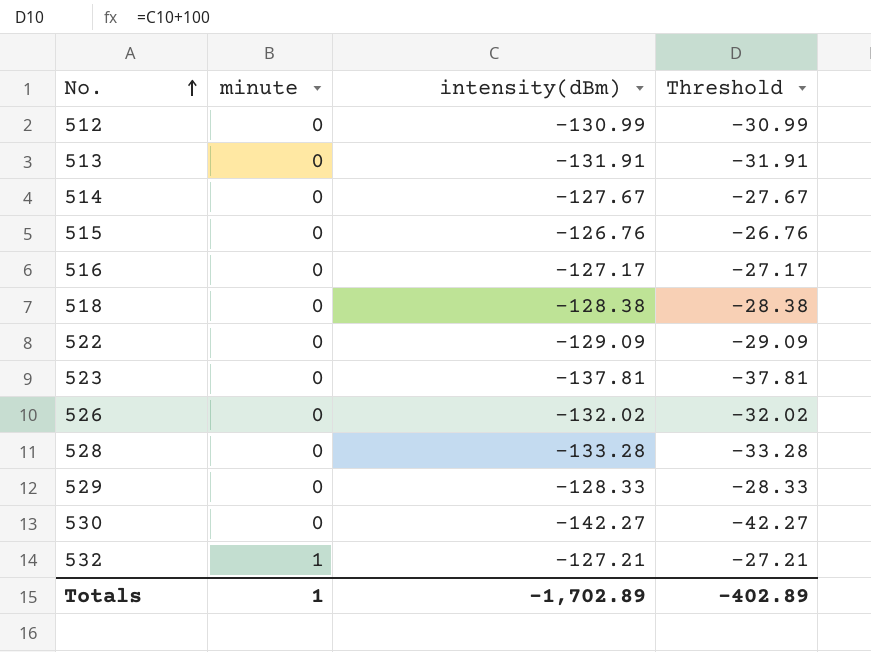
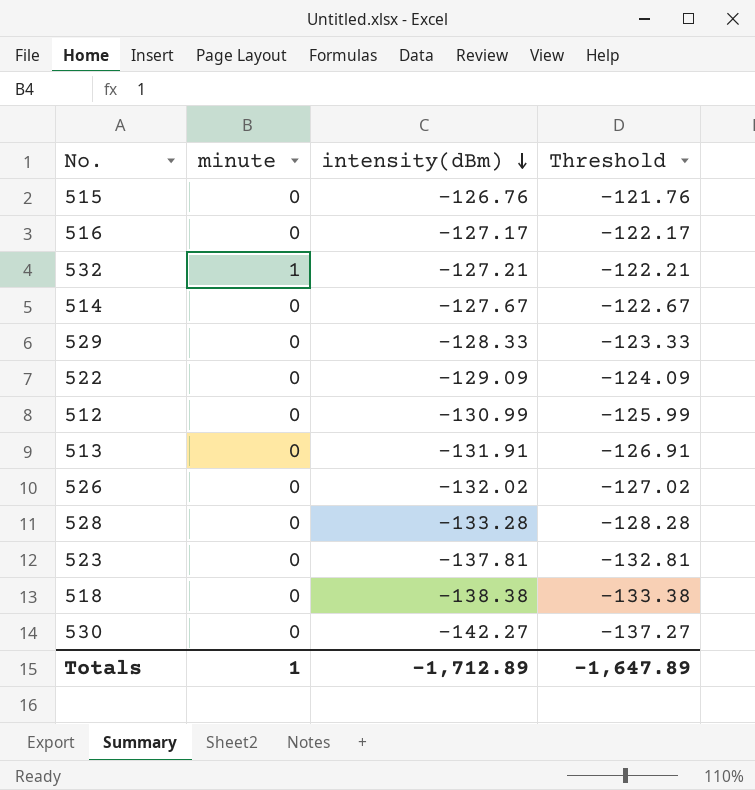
row order: No. ascending -> intensity(dBm) descending
column Threshold | formula: [intensity(dBm)] + 100 -> [intensity(dBm)] + 5
518 | intensity(dBm): -128.38 -> -138.38
Totals | intensity(dBm): -1,702.89 -> -1,712.89
Totals | Threshold: -402.89 -> -1,647.89

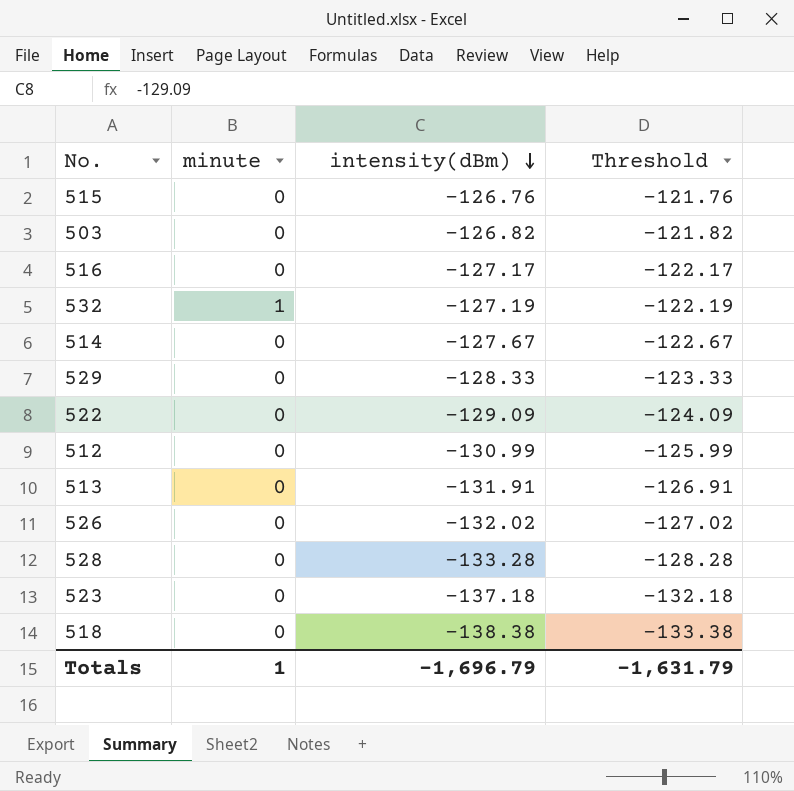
row 530: 0 | -142.27 | -137.27 -> none
row 503: none -> 0 | -126.82 | -121.82
532 | intensity(dBm): -127.21 -> -127.19
532 | Threshold: -122.21 -> -122.19
523 | intensity(dBm): -137.81 -> -137.18
523 | Threshold: -132.81 -> -132.18
Totals | intensity(dBm): -1,712.89 -> -1,696.79
Totals | Threshold: -1,647.89 -> -1,631.79

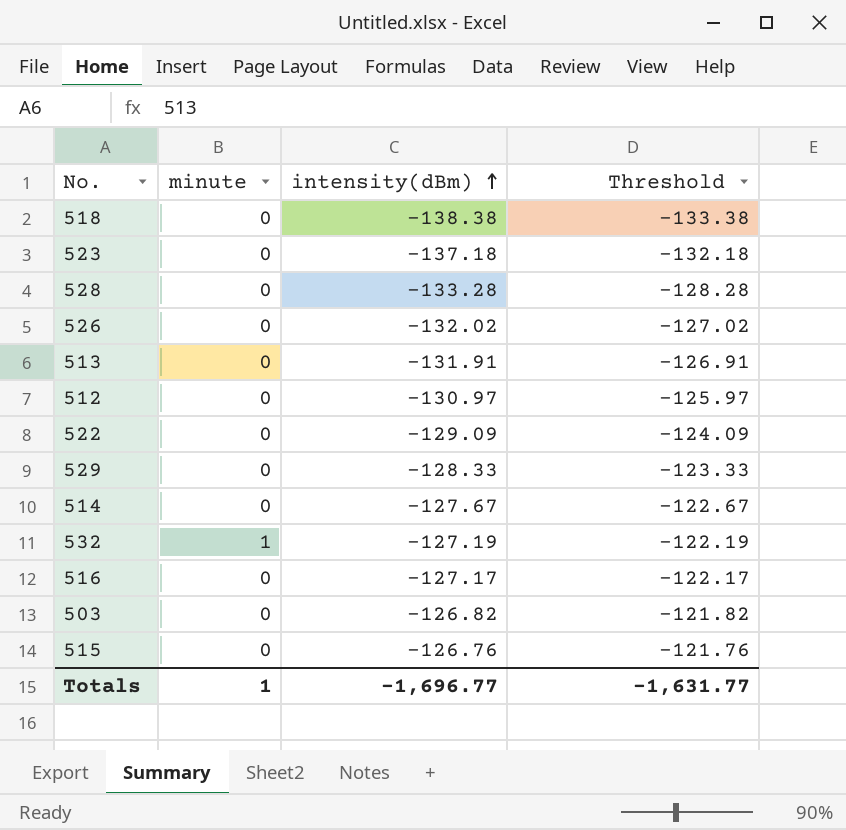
row order: intensity(dBm) descending -> intensity(dBm) ascending
512 | intensity(dBm): -130.99 -> -130.97
512 | Threshold: -125.99 -> -125.97
Totals | intensity(dBm): -1,696.79 -> -1,696.77
Totals | Threshold: -1,631.79 -> -1,631.77

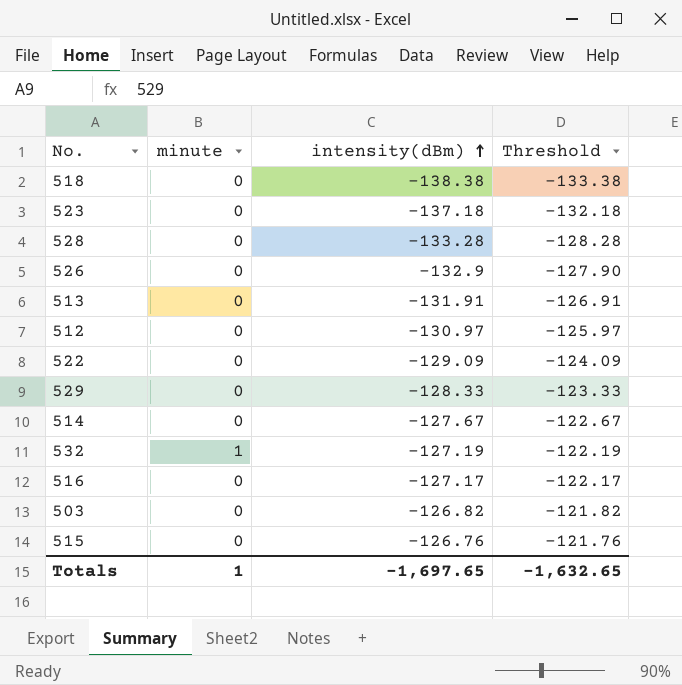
526 | intensity(dBm): -132.02 -> -132.9
526 | Threshold: -127.02 -> -127.90
Totals | intensity(dBm): -1,696.77 -> -1,697.65
Totals | Threshold: -1,631.77 -> -1,632.65

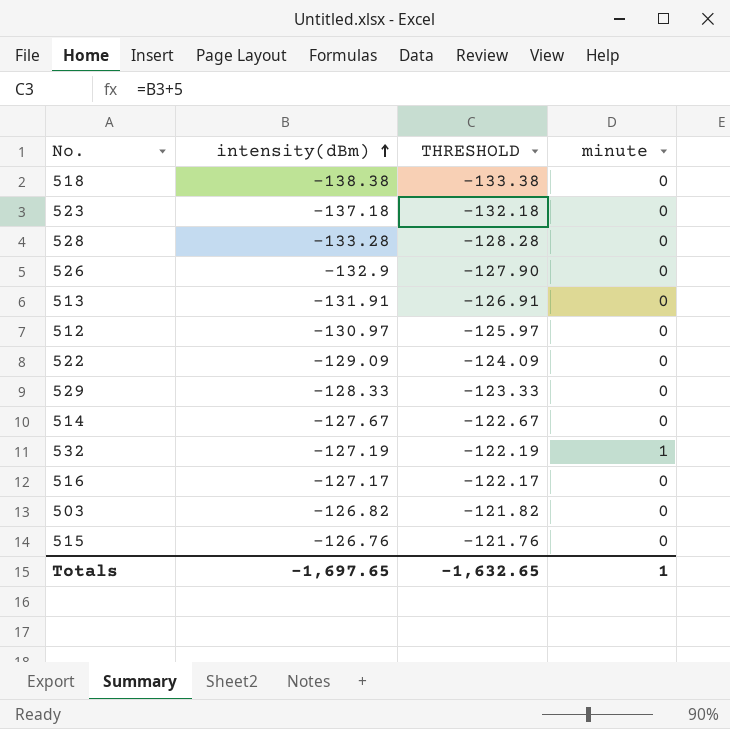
column name: Threshold -> THRESHOLD
column minute | position: 2 -> 4

